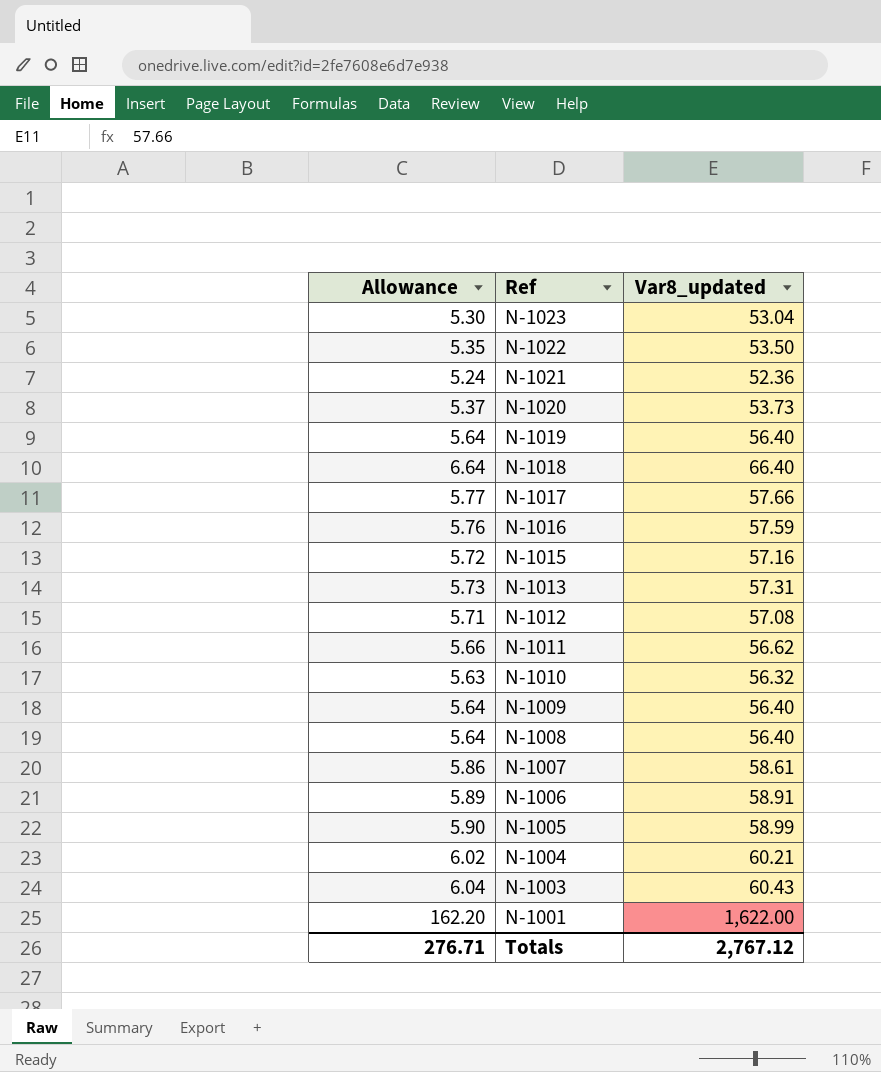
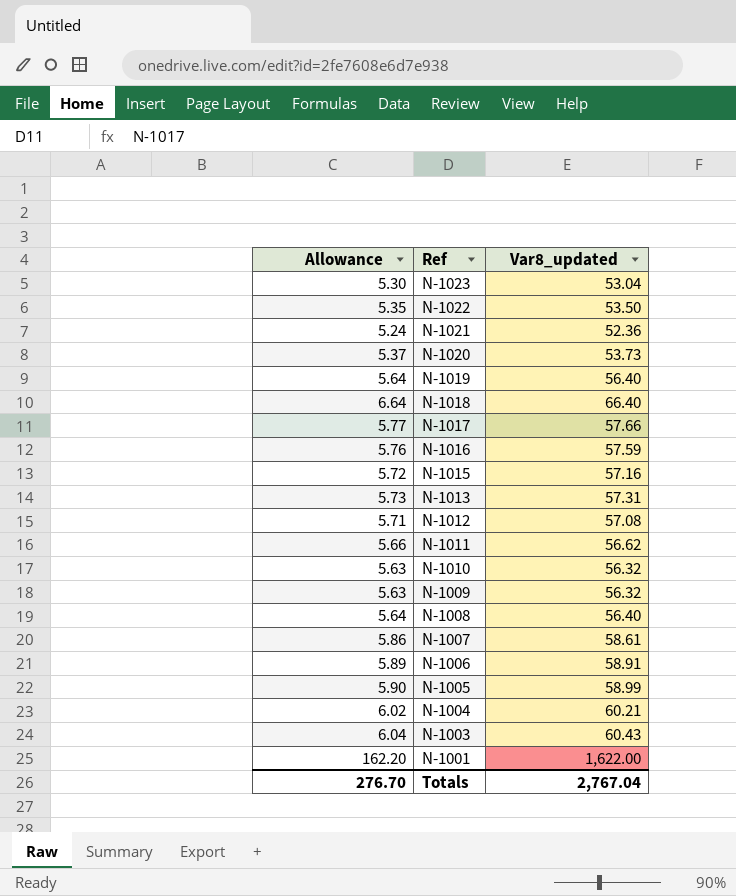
N-1009 | Allowance: 5.64 -> 5.63
N-1009 | Var8_updated: 56.40 -> 56.32
Totals | Allowance: 276.71 -> 276.70
Totals | Var8_updated: 2,767.12 -> 2,767.04

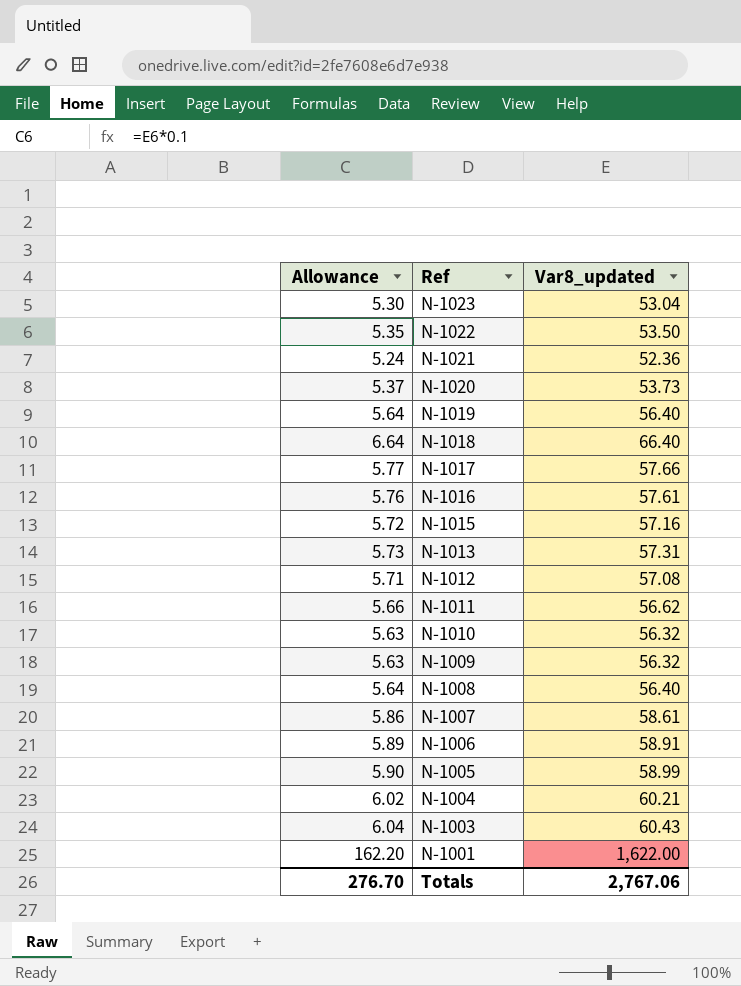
N-1016 | Var8_updated: 57.59 -> 57.61
Totals | Var8_updated: 2,767.04 -> 2,767.06

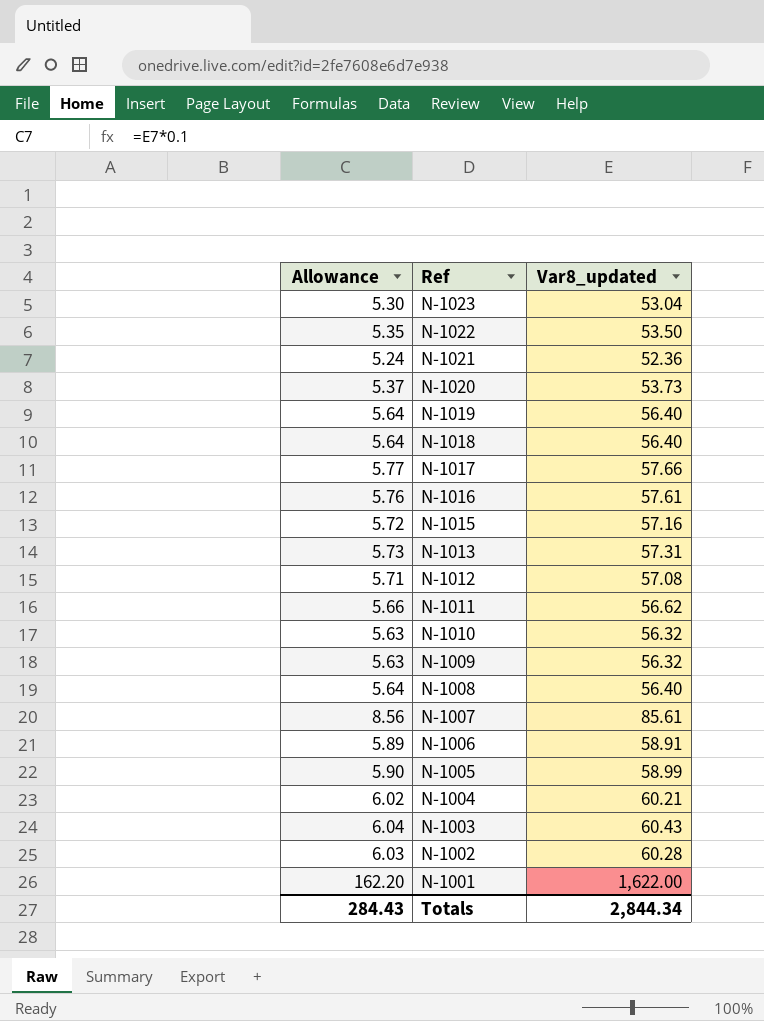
N-1018 | Allowance: 6.64 -> 5.64
N-1018 | Var8_updated: 66.40 -> 56.40
N-1007 | Allowance: 5.86 -> 8.56
N-1007 | Var8_updated: 58.61 -> 85.61
row N-1002: none -> 6.03 | 60.28
Totals | Allowance: 276.70 -> 284.43
Totals | Var8_updated: 2,767.06 -> 2,844.34

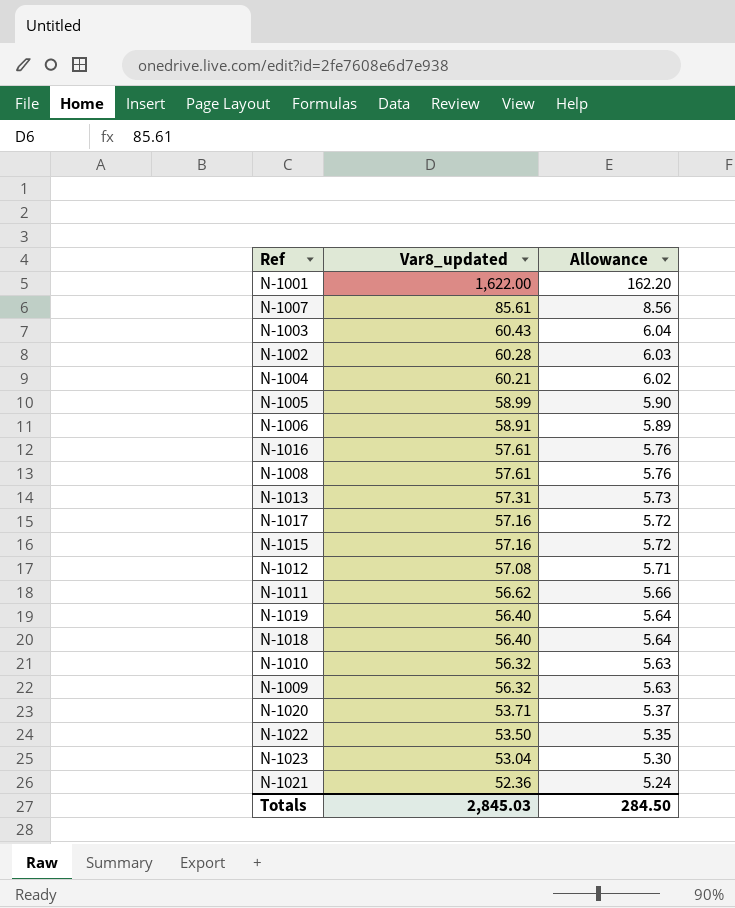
row order: Ref descending -> Var8_updated descending
column Allowance | position: 1 -> 3
N-1008 | Var8_updated: 56.40 -> 57.61
N-1008 | Allowance: 5.64 -> 5.76
N-1017 | Var8_updated: 57.66 -> 57.16
N-1017 | Allowance: 5.77 -> 5.72
N-1020 | Var8_updated: 53.73 -> 53.71
Totals | Var8_updated: 2,844.34 -> 2,845.03
Totals | Allowance: 284.43 -> 284.50

